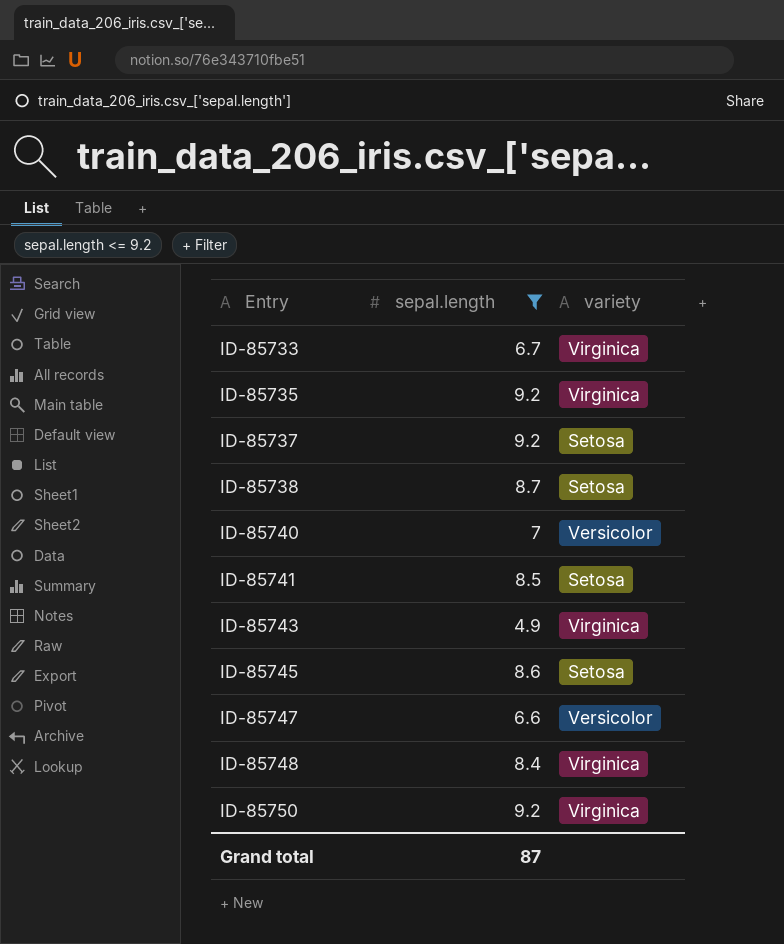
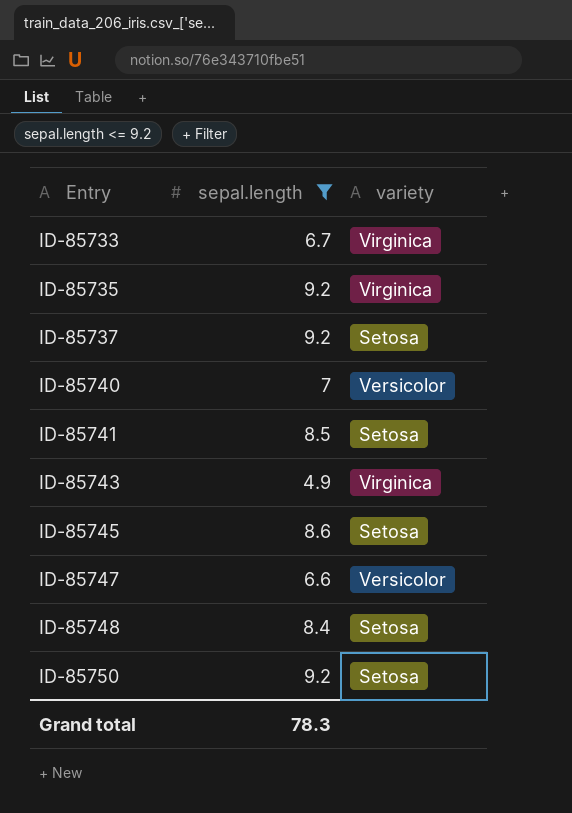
row ID-85738: 8.7 | Setosa -> none
ID-85748 | variety: Virginica -> Setosa
ID-85750 | variety: Virginica -> Setosa
Grand total | sepal.length: 87 -> 78.3

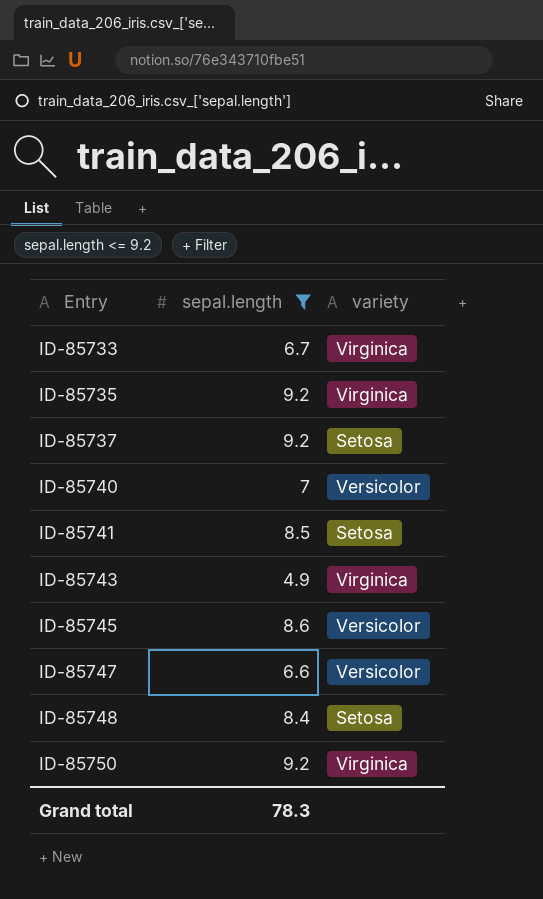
ID-85745 | variety: Setosa -> Versicolor
ID-85750 | variety: Setosa -> Virginica

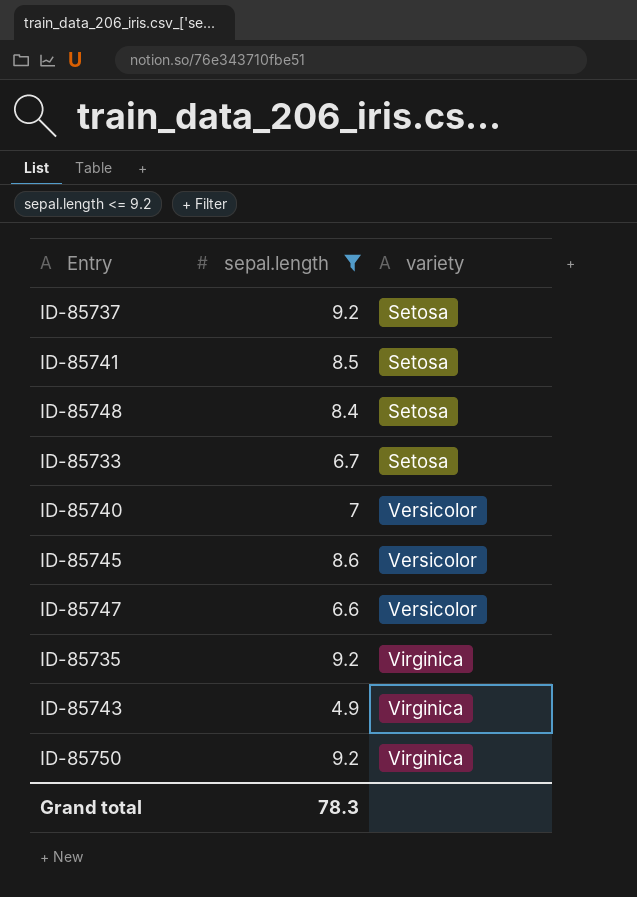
row order: Entry ascending -> variety ascending
ID-85733 | variety: Virginica -> Setosa

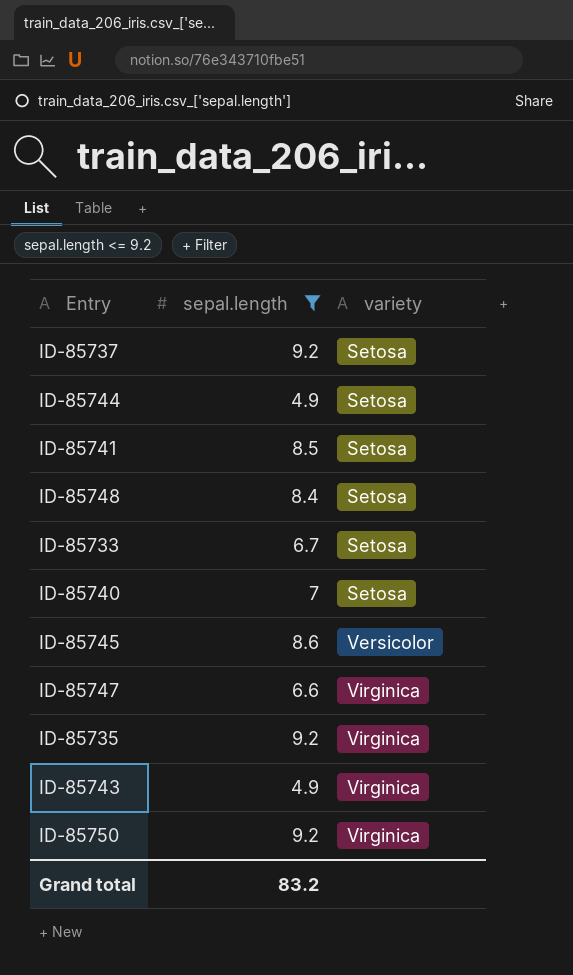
row ID-85744: none -> 4.9 | Setosa
ID-85740 | variety: Versicolor -> Setosa
ID-85747 | variety: Versicolor -> Virginica
Grand total | sepal.length: 78.3 -> 83.2

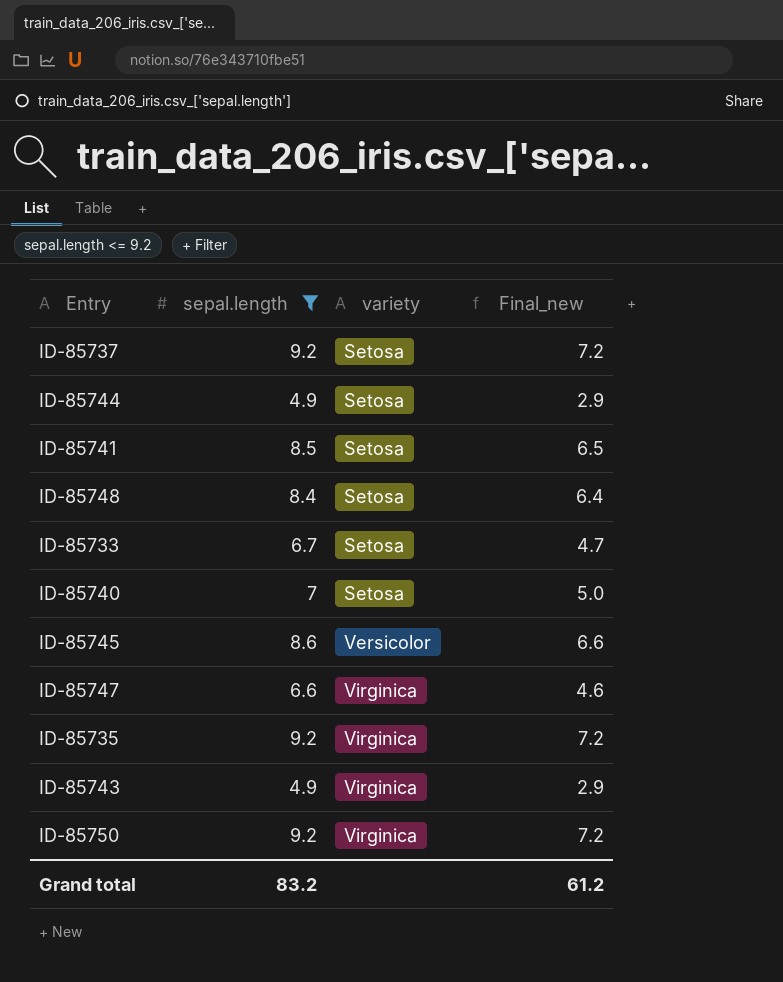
column Final_new | formula: none -> [sepal.length] - 2

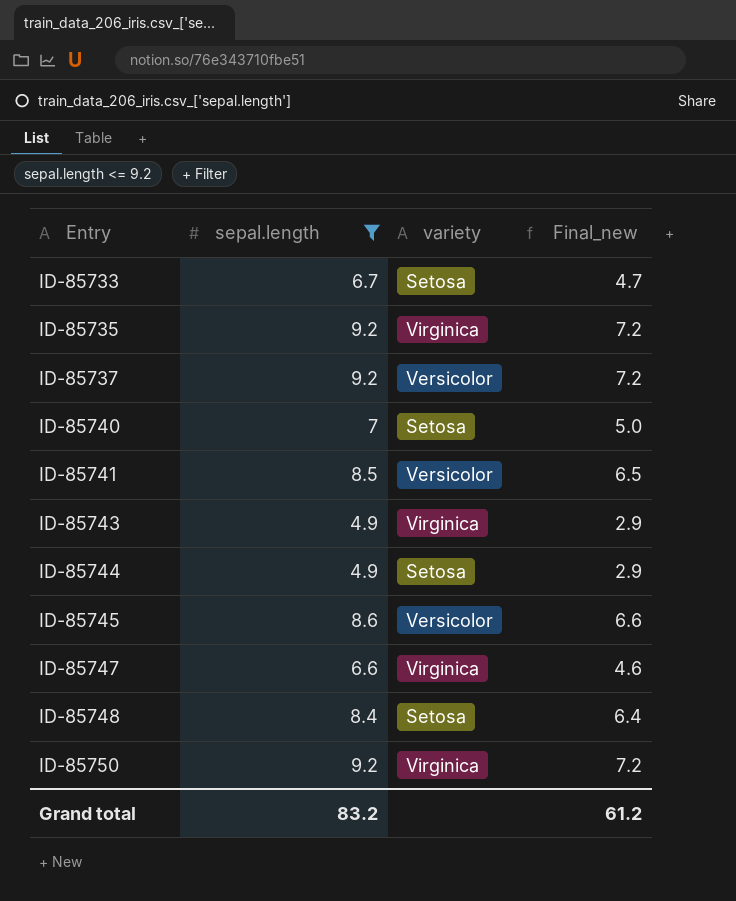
row order: variety ascending -> Entry ascending
ID-85737 | variety: Setosa -> Versicolor
ID-85741 | variety: Setosa -> Versicolor

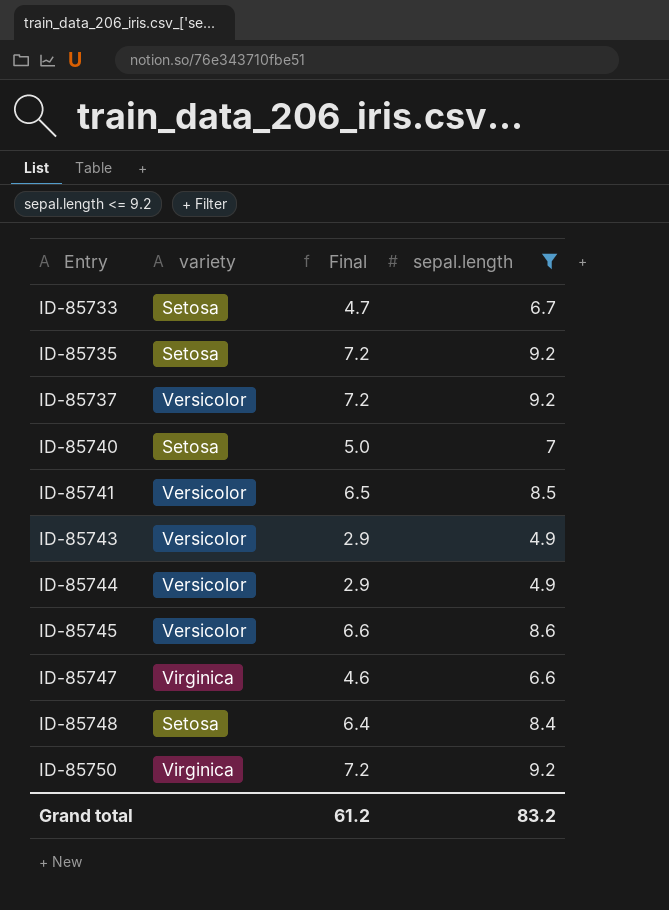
column name: Final_new -> Final
column sepal.length | position: 2 -> 4
ID-85735 | variety: Virginica -> Setosa
ID-85743 | variety: Virginica -> Versicolor
ID-85744 | variety: Setosa -> Versicolor

